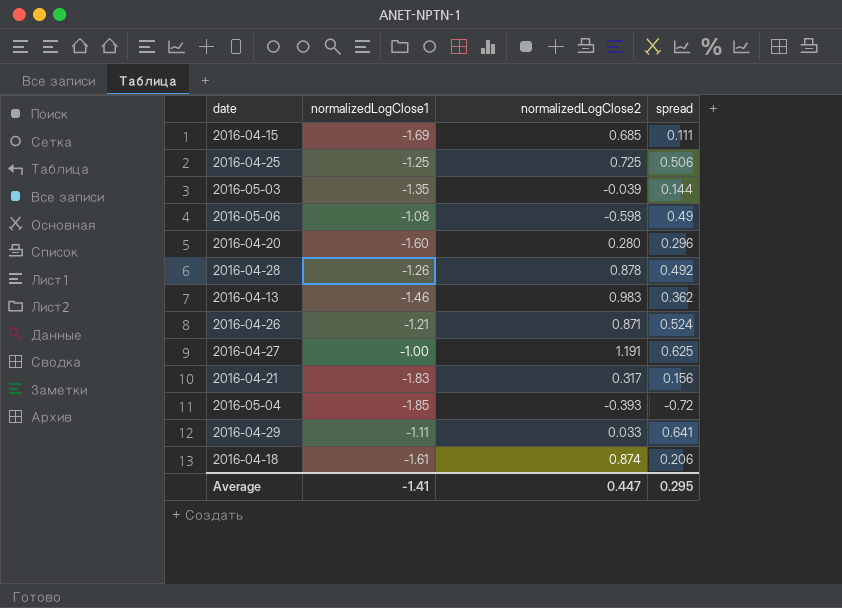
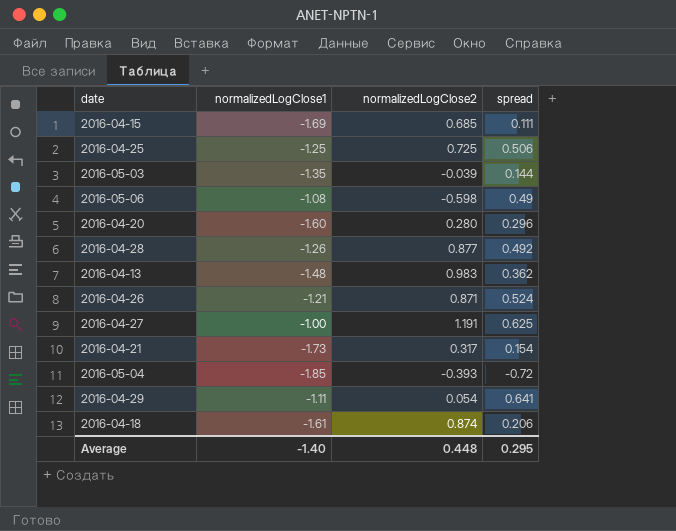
2016-04-28 | normalizedLogClose2: 0.878 -> 0.877
2016-04-13 | normalizedLogClose1: -1.46 -> -1.48
2016-04-21 | normalizedLogClose1: -1.83 -> -1.73
2016-04-21 | spread: 0.156 -> 0.154
2016-04-29 | normalizedLogClose2: 0.033 -> 0.054
Average | normalizedLogClose1: -1.41 -> -1.40
Average | normalizedLogClose2: 0.447 -> 0.448

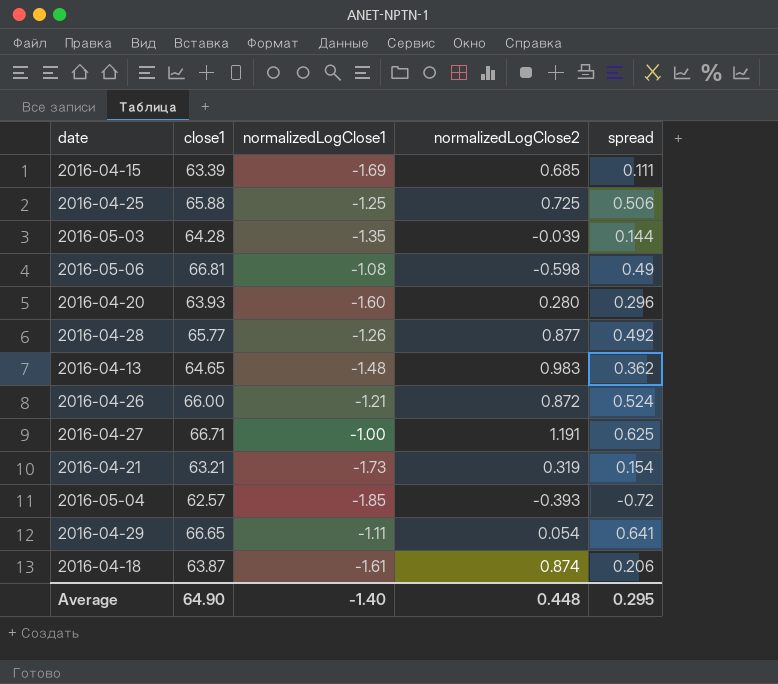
column close1 | position: none -> 2
2016-04-26 | normalizedLogClose2: 0.871 -> 0.872
2016-04-21 | normalizedLogClose2: 0.317 -> 0.319

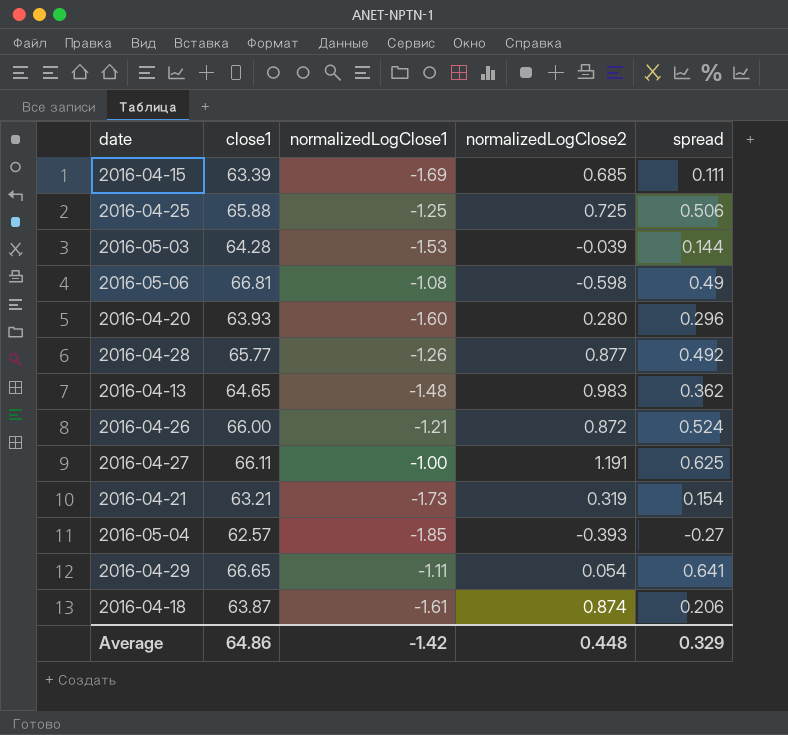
2016-05-03 | normalizedLogClose1: -1.35 -> -1.53
2016-04-27 | close1: 66.71 -> 66.11
2016-05-04 | spread: -0.72 -> -0.27
Average | close1: 64.90 -> 64.86
Average | normalizedLogClose1: -1.40 -> -1.42
Average | spread: 0.295 -> 0.329

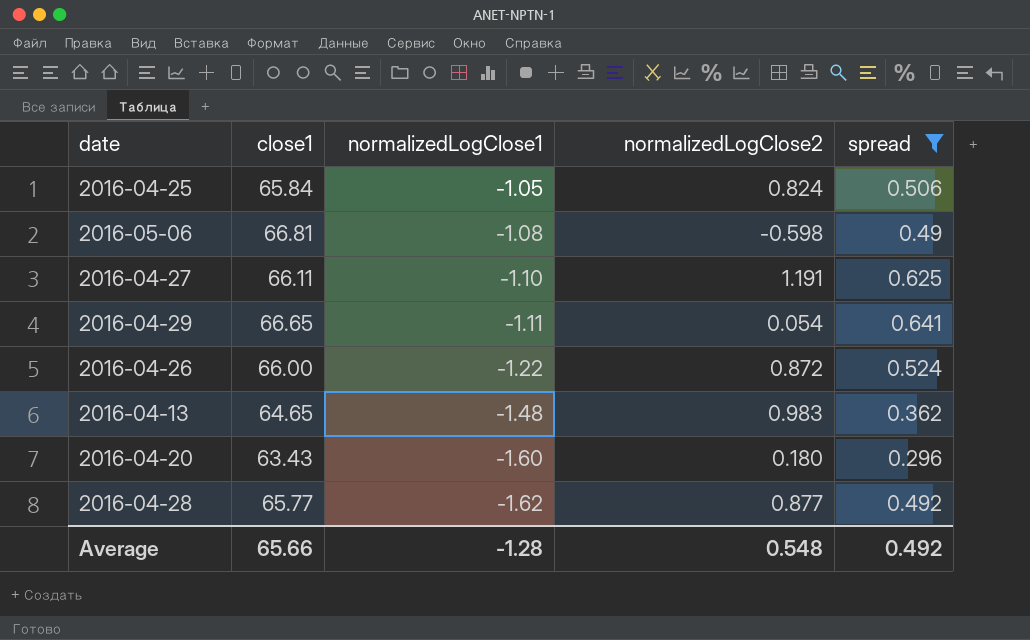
filter: none -> spread >= 0.296
row order: none -> normalizedLogClose1 descending
2016-04-25 | close1: 65.88 -> 65.84
2016-04-25 | normalizedLogClose1: -1.25 -> -1.05
2016-04-25 | normalizedLogClose2: 0.725 -> 0.824
2016-04-27 | normalizedLogClose1: -1.00 -> -1.10
2016-04-26 | normalizedLogClose1: -1.21 -> -1.22
2016-04-20 | close1: 63.93 -> 63.43
2016-04-20 | normalizedLogClose2: 0.280 -> 0.180
2016-04-28 | normalizedLogClose1: -1.26 -> -1.62
Average | close1: 64.86 -> 65.66
Average | normalizedLogClose1: -1.42 -> -1.28
Average | normalizedLogClose2: 0.448 -> 0.548
Average | spread: 0.329 -> 0.492

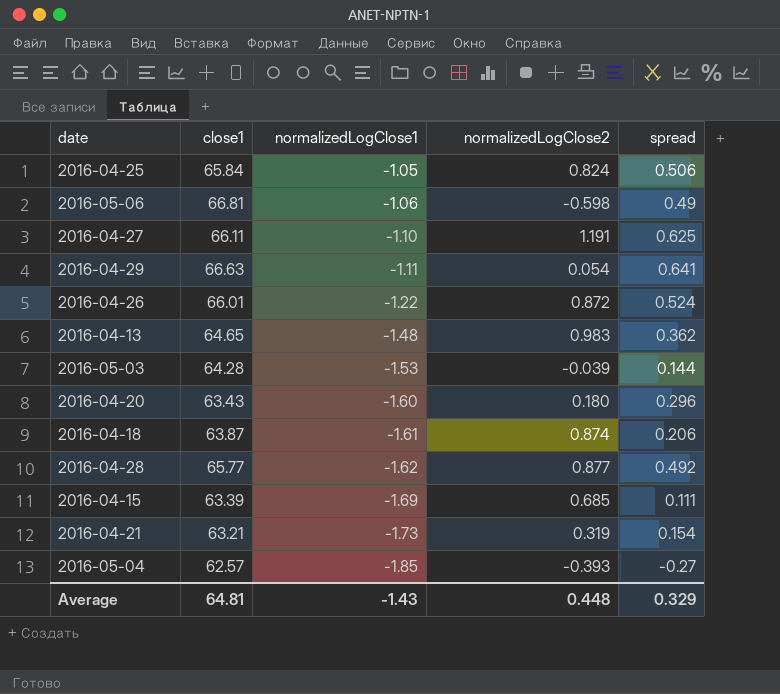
filter: spread >= 0.296 -> none
2016-05-06 | normalizedLogClose1: -1.08 -> -1.06
2016-04-29 | close1: 66.65 -> 66.63
2016-04-26 | close1: 66.00 -> 66.01
Average | close1: 65.66 -> 64.81
Average | normalizedLogClose1: -1.28 -> -1.43
Average | normalizedLogClose2: 0.548 -> 0.448
Average | spread: 0.492 -> 0.329

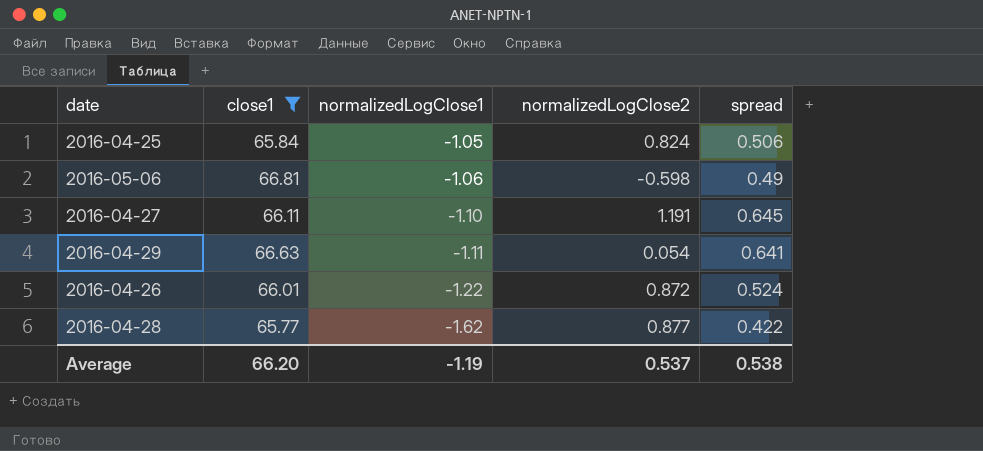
filter: none -> close1 >= 65.77
2016-04-27 | spread: 0.625 -> 0.645
2016-04-28 | spread: 0.492 -> 0.422
Average | close1: 64.81 -> 66.20
Average | normalizedLogClose1: -1.43 -> -1.19
Average | normalizedLogClose2: 0.448 -> 0.537
Average | spread: 0.329 -> 0.538

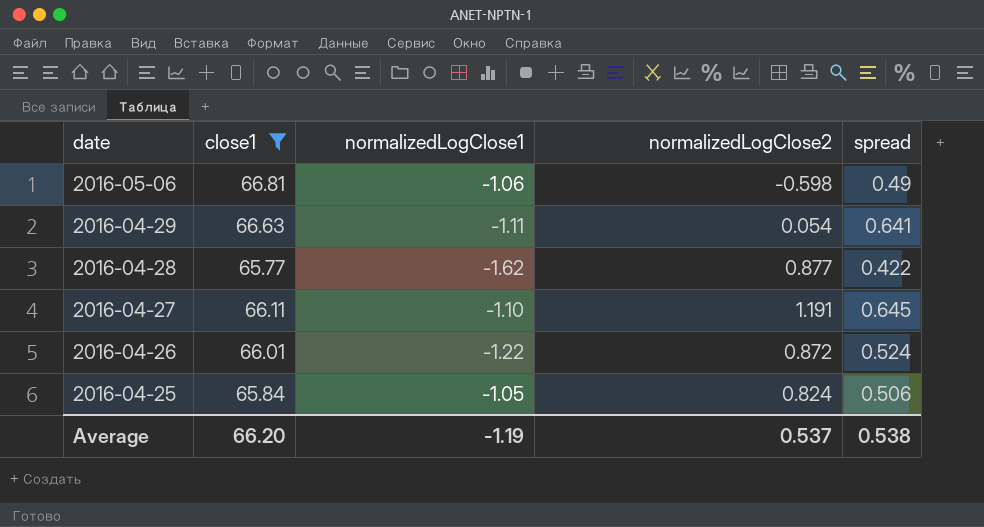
row order: normalizedLogClose1 descending -> date descending

